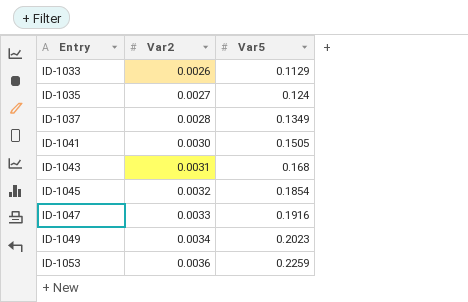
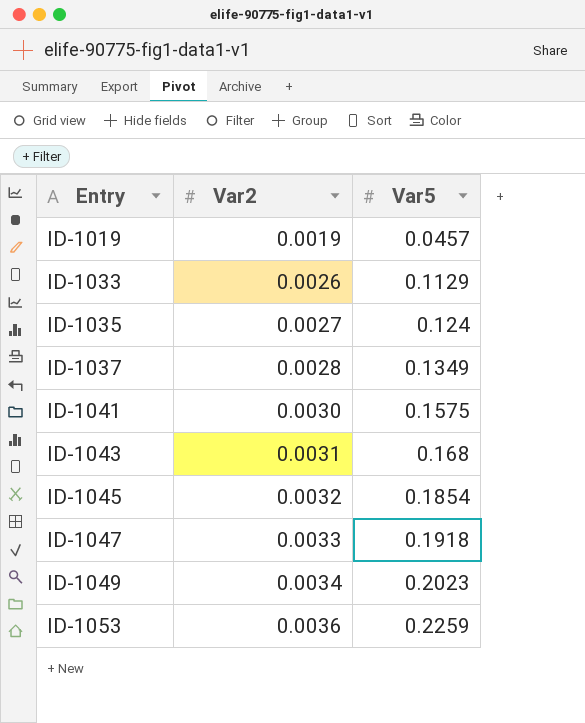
row ID-1019: none -> 0.0019 | 0.0457
ID-1041 | Var5: 0.1505 -> 0.1575
ID-1047 | Var5: 0.1916 -> 0.1918

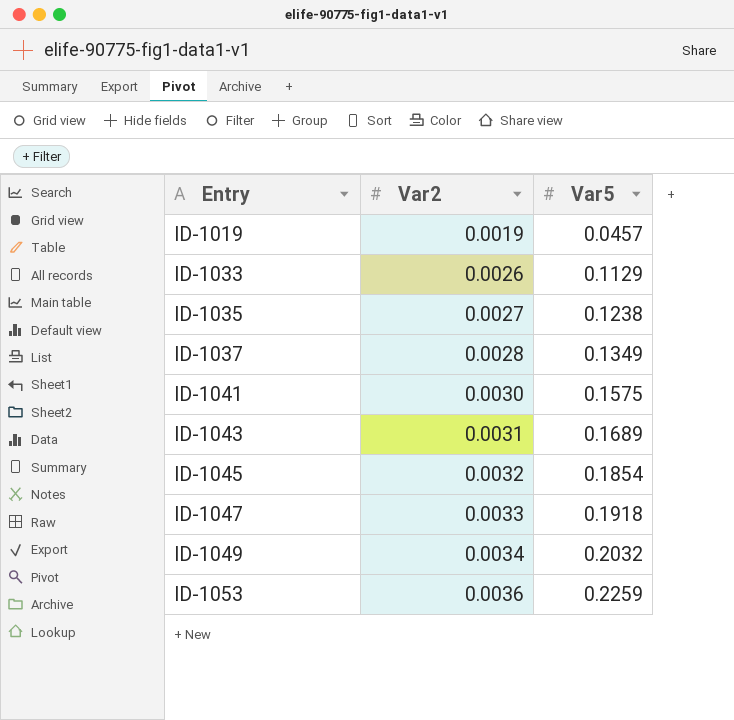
ID-1035 | Var5: 0.124 -> 0.1238
ID-1043 | Var5: 0.168 -> 0.1689
ID-1049 | Var5: 0.2023 -> 0.2032

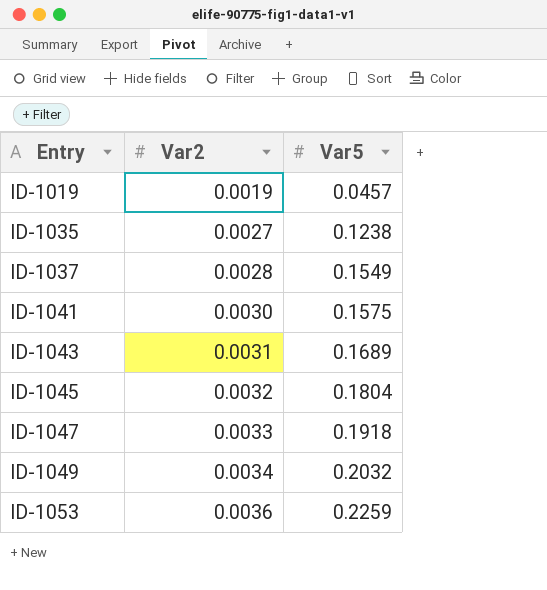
row ID-1033: 0.0026 | 0.1129 -> none
ID-1037 | Var5: 0.1349 -> 0.1549
ID-1045 | Var5: 0.1854 -> 0.1804

